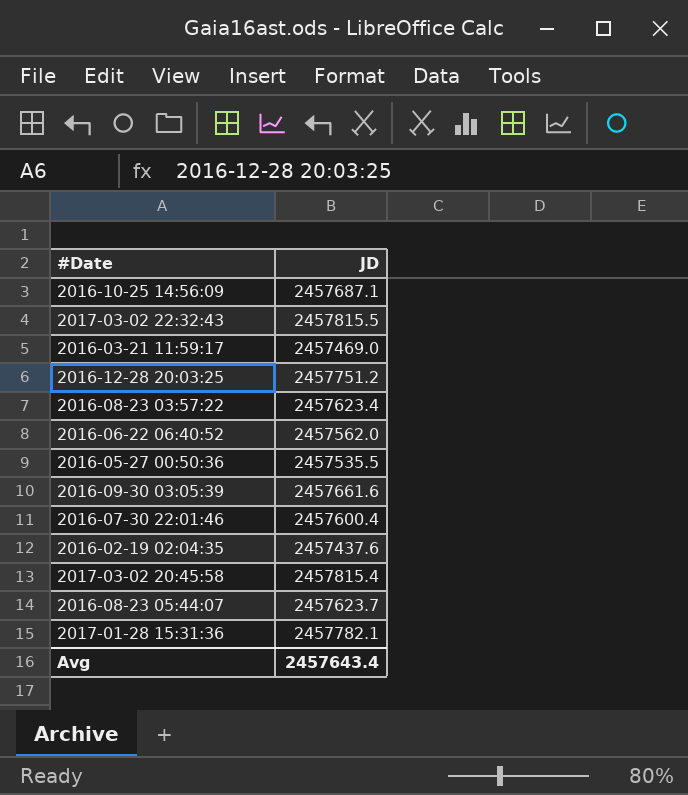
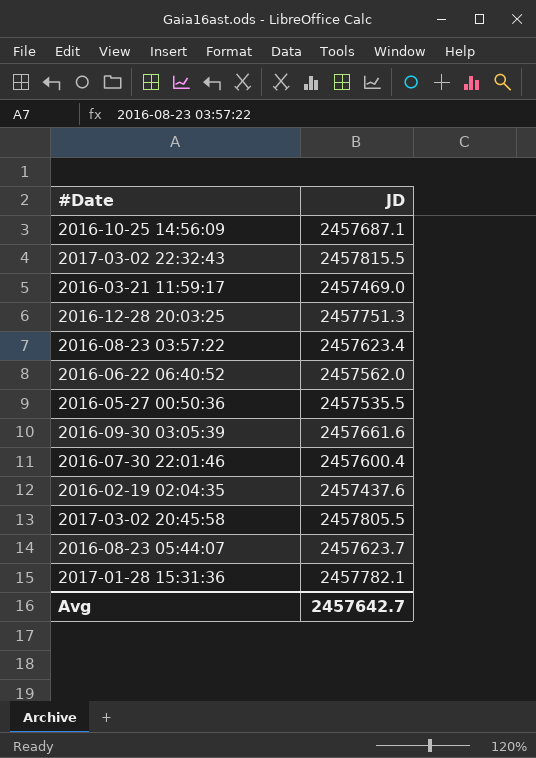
2016-12-28 20:03:25 | JD: 2457751.2 -> 2457751.3
2017-03-02 20:45:58 | JD: 2457815.4 -> 2457805.5
Avg | JD: 2457643.4 -> 2457642.7

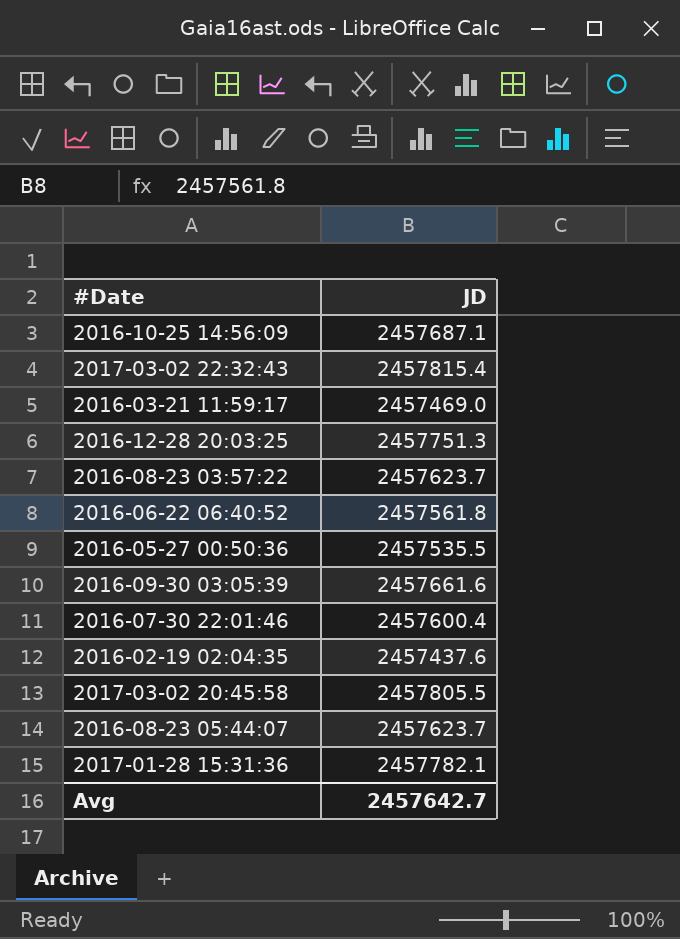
2017-03-02 22:32:43 | JD: 2457815.5 -> 2457815.4
2016-08-23 03:57:22 | JD: 2457623.4 -> 2457623.7
2016-06-22 06:40:52 | JD: 2457562.0 -> 2457561.8

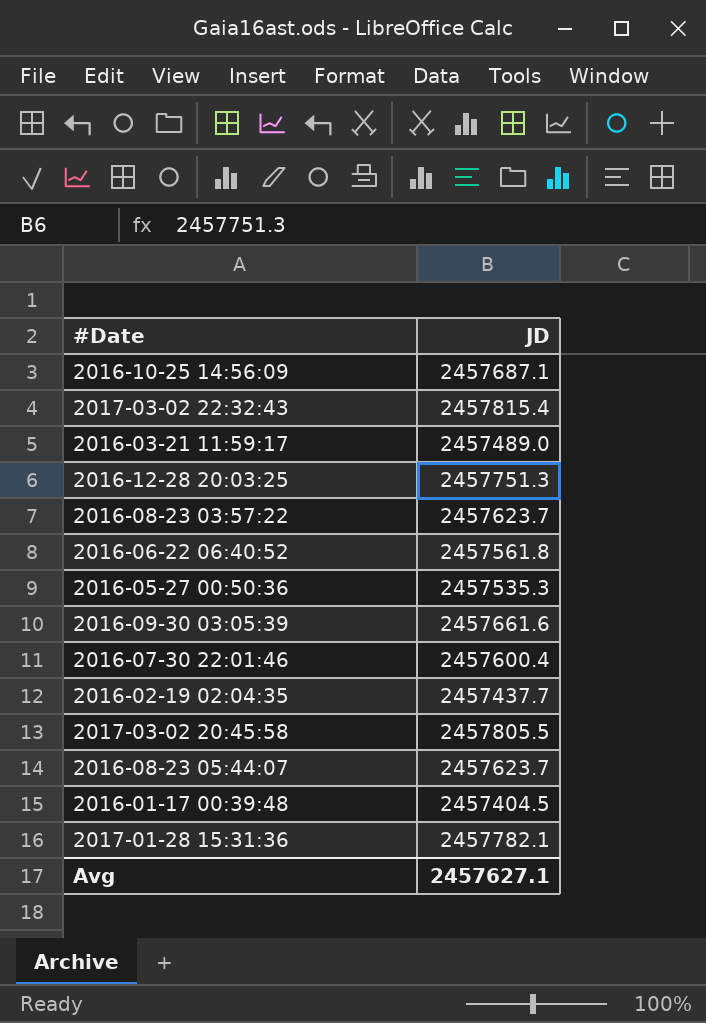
2016-03-21 11:59:17 | JD: 2457469.0 -> 2457489.0
2016-05-27 00:50:36 | JD: 2457535.5 -> 2457535.3
2016-02-19 02:04:35 | JD: 2457437.6 -> 2457437.7
row 2016-01-17 00:39:48: none -> 2457404.5
Avg | JD: 2457642.7 -> 2457627.1

